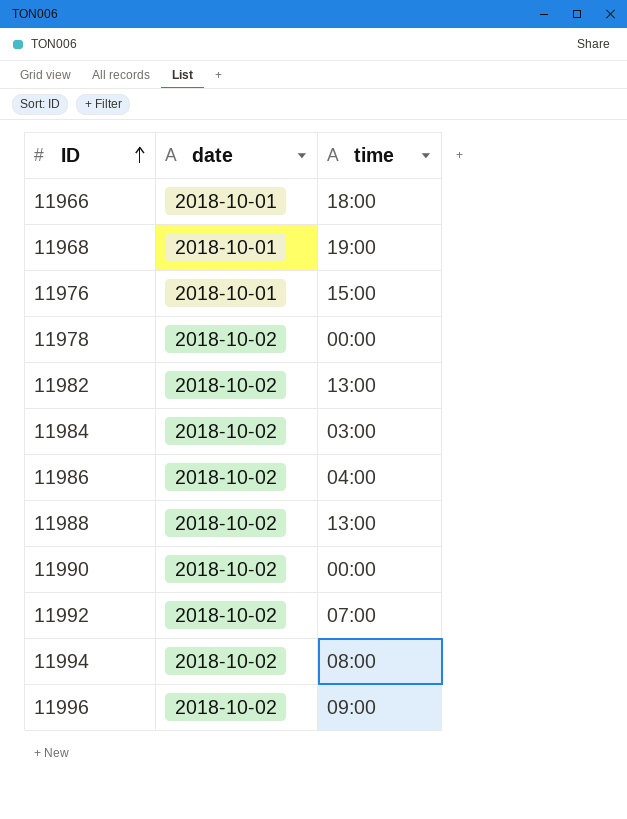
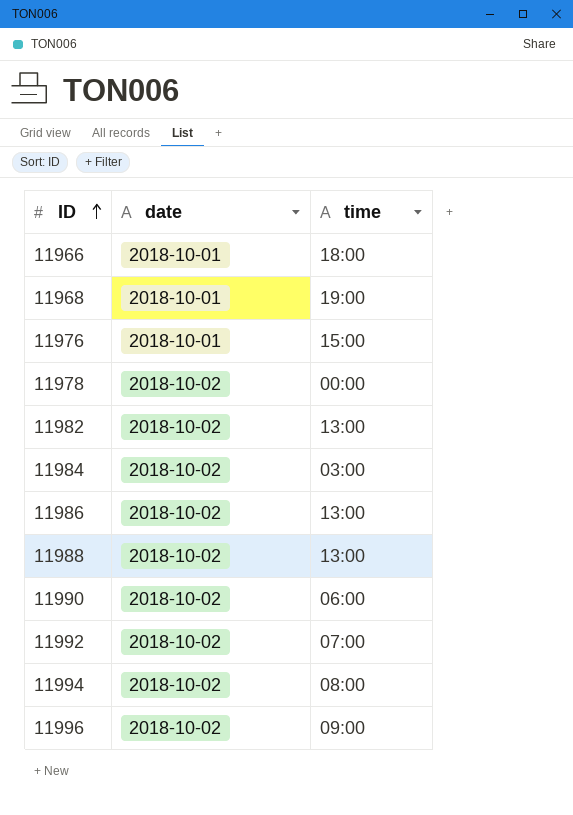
11986 | time: 04:00 -> 13:00
11990 | time: 00:00 -> 06:00

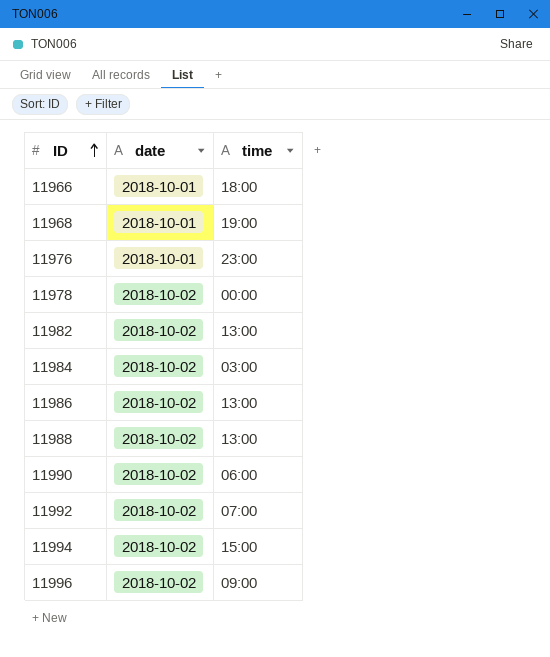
11976 | time: 15:00 -> 23:00
11994 | time: 08:00 -> 15:00

